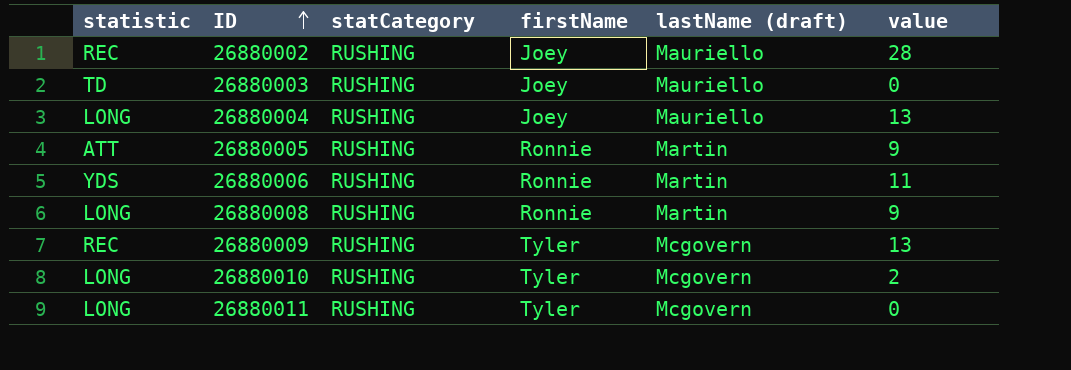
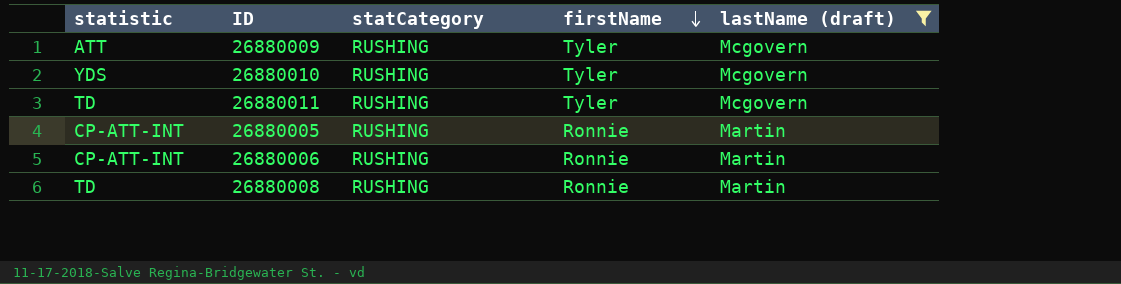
filter: none -> lastName (draft) != Mauriello
row order: ID ascending -> firstName descending
column value | position: 6 -> none
26880009 | statistic: REC -> ATT
26880010 | statistic: LONG -> YDS
26880011 | statistic: LONG -> TD
26880005 | statistic: ATT -> CP-ATT-INT
26880006 | statistic: YDS -> CP-ATT-INT
26880008 | statistic: LONG -> TD

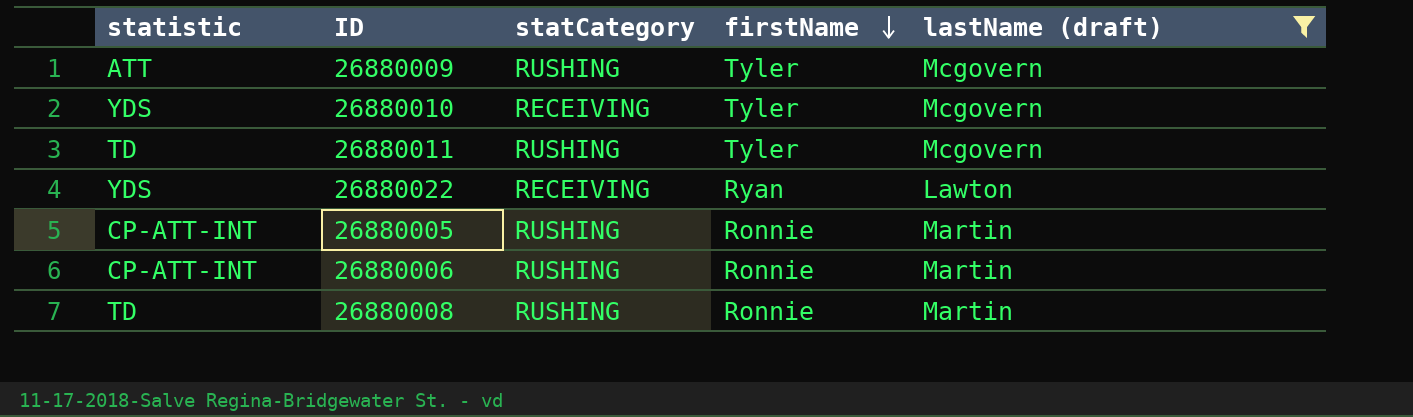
26880010 | statCategory: RUSHING -> RECEIVING
row 26880022: none -> YDS | RECEIVING | Ryan | Lawton

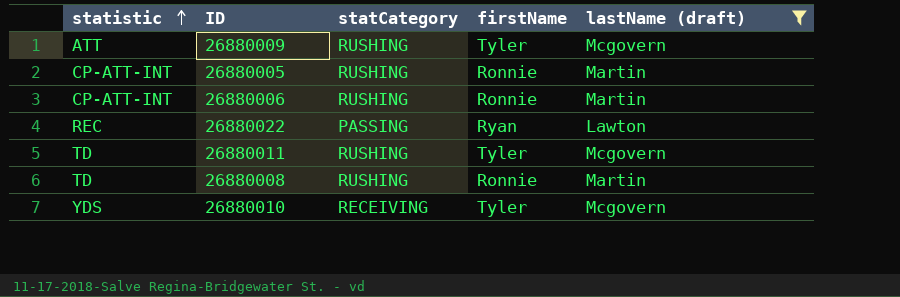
row order: firstName descending -> statistic ascending
26880022 | statistic: YDS -> REC
26880022 | statCategory: RECEIVING -> PASSING

